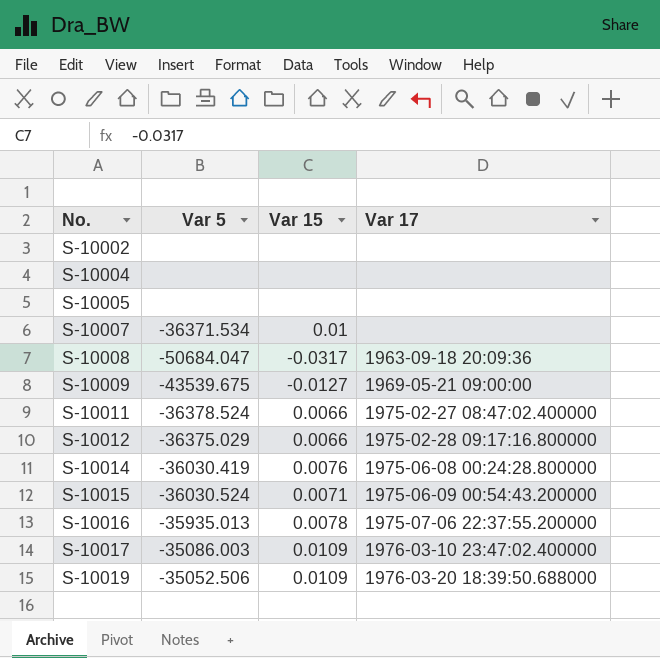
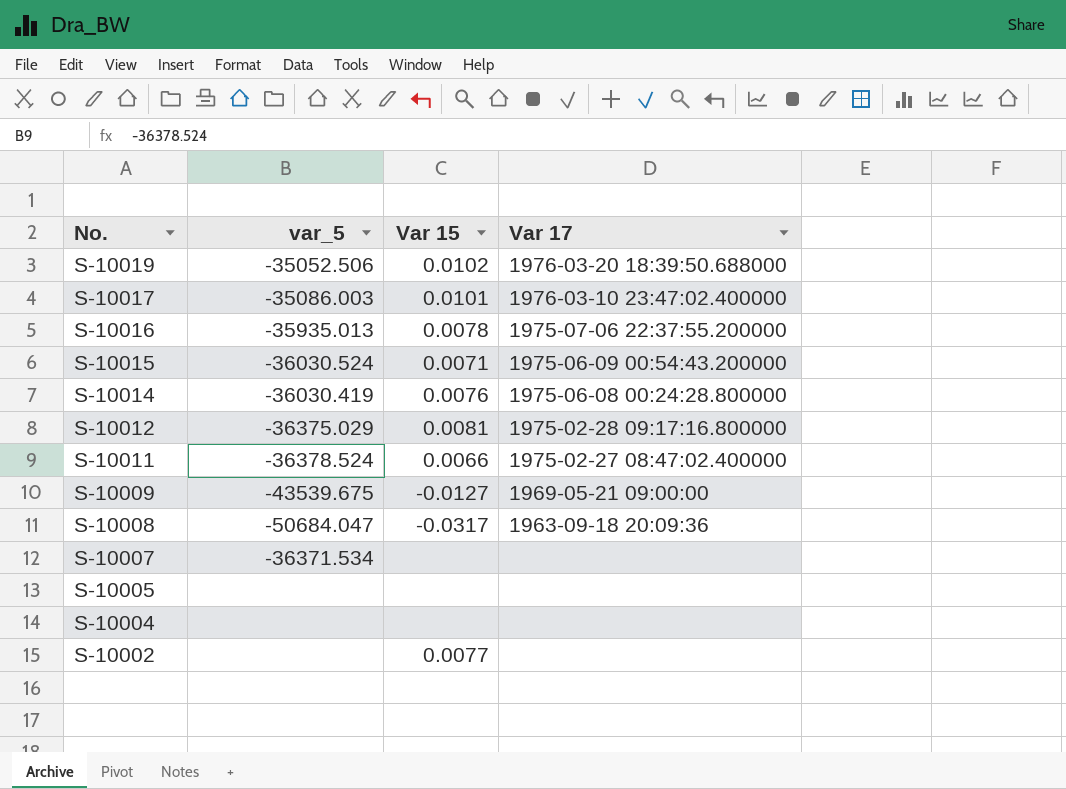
row order: No. ascending -> No. descending
column name: Var 5 -> var_5
S-10019 | Var 15: 0.0109 -> 0.0102
S-10017 | Var 15: 0.0109 -> 0.0101
S-10012 | Var 15: 0.0066 -> 0.0081
S-10007 | Var 15: 0.01 -> none
S-10002 | Var 15: none -> 0.0077

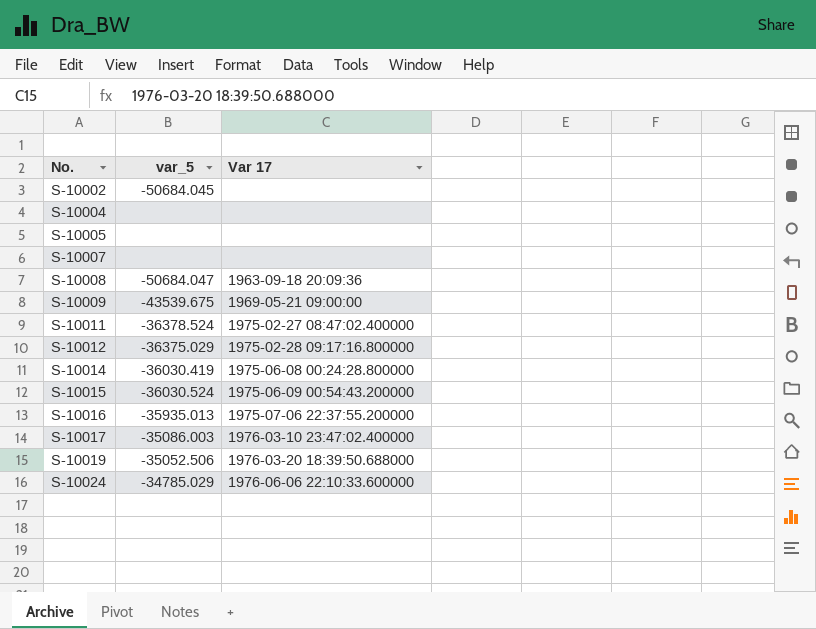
row order: No. descending -> No. ascending
column Var 15 | position: 3 -> none
S-10002 | var_5: none -> -50684.045
S-10007 | var_5: -36371.534 -> none
row S-10024: none -> -34785.029 | 1976-06-06 22:10:33.600000

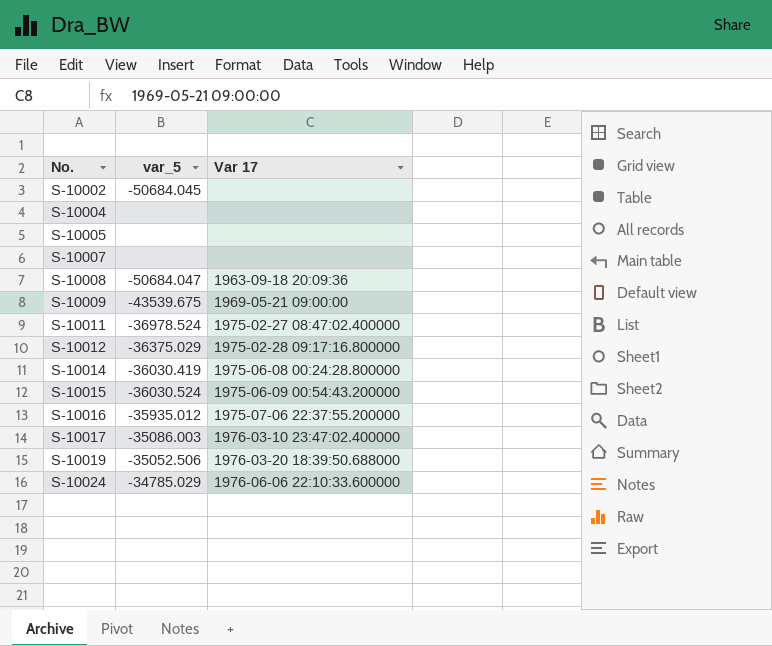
S-10011 | var_5: -36378.524 -> -36978.524
S-10016 | var_5: -35935.013 -> -35935.012

